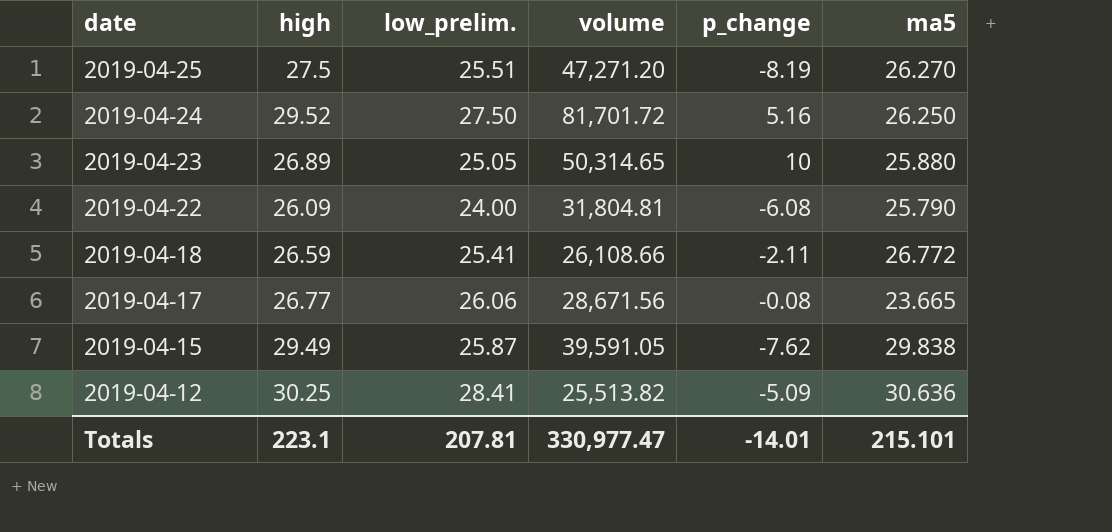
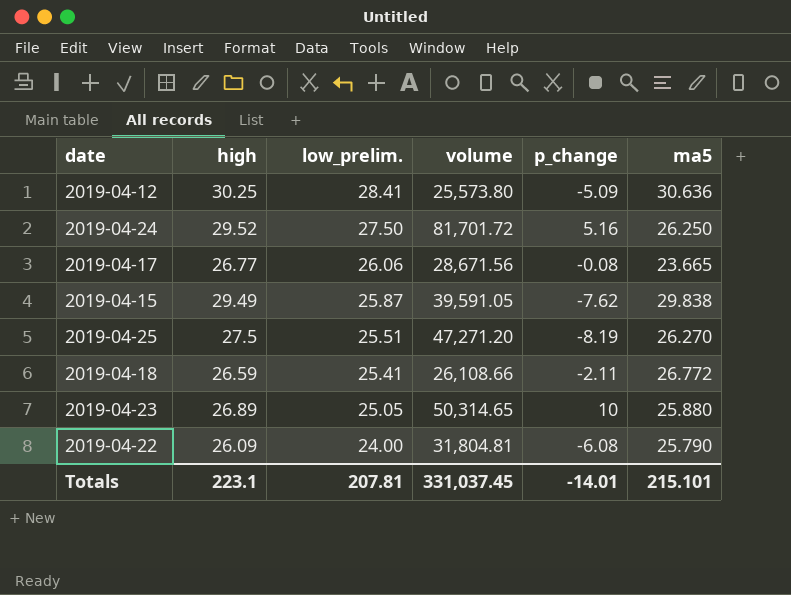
row order: date descending -> low_prelim. descending
2019-04-12 | volume: 25,513.82 -> 25,573.80
Totals | volume: 330,977.47 -> 331,037.45

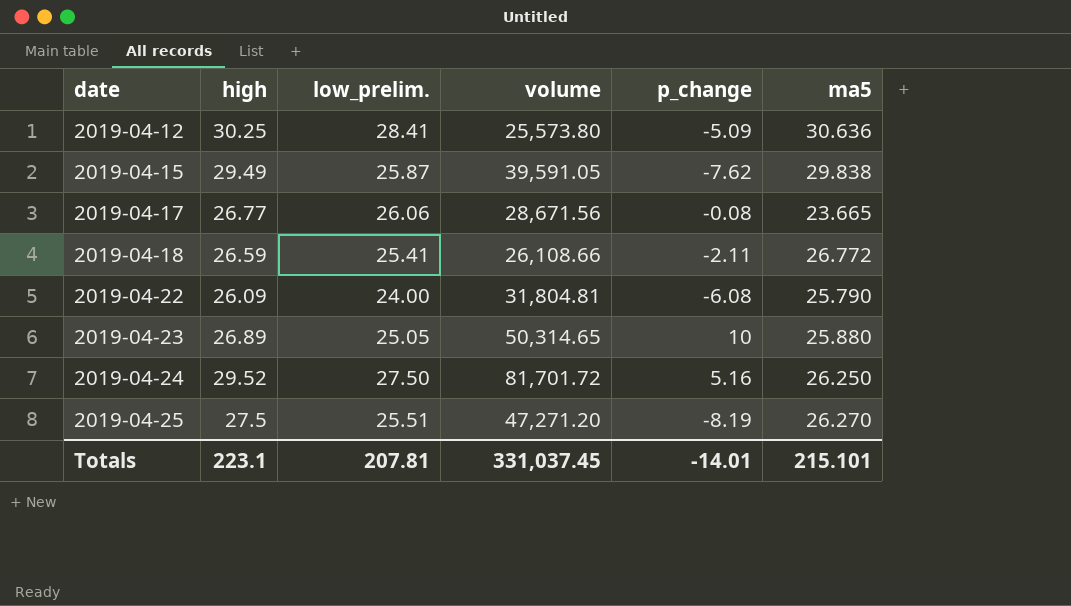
row order: low_prelim. descending -> date ascending

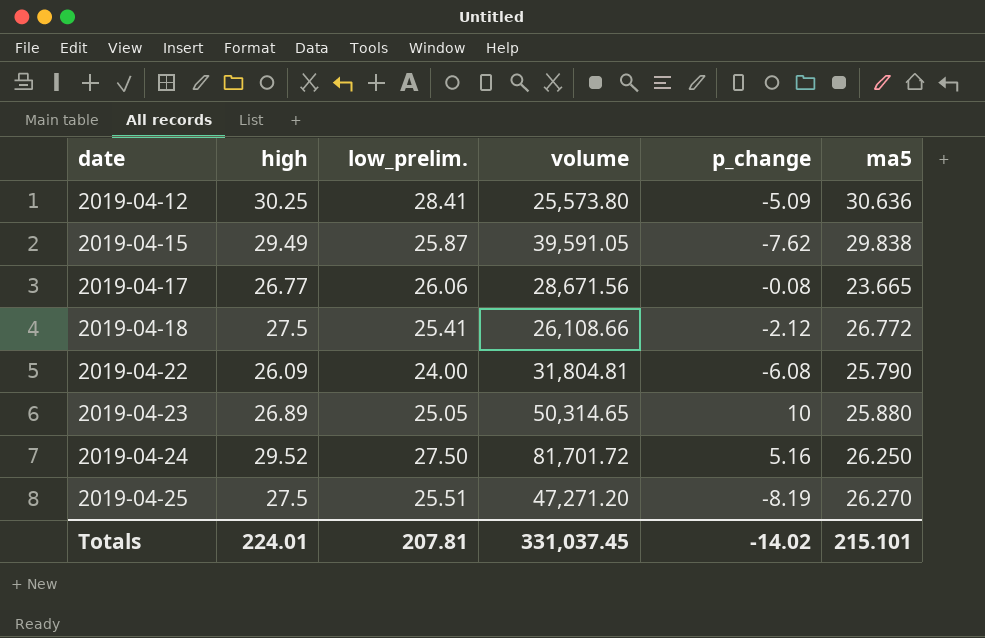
2019-04-18 | high: 26.59 -> 27.5
2019-04-18 | p_change: -2.11 -> -2.12
Totals | high: 223.1 -> 224.01
Totals | p_change: -14.01 -> -14.02

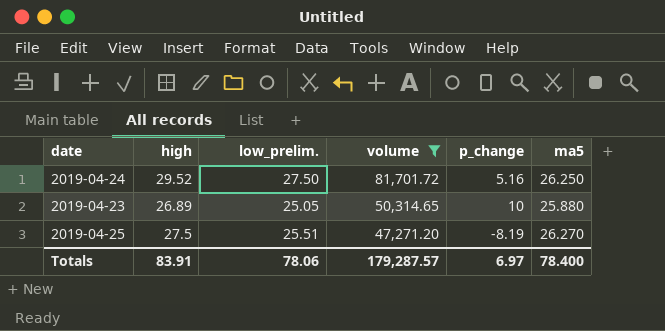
filter: none -> volume >= 47,271.20
row order: date ascending -> volume descending
Totals | high: 224.01 -> 83.91
Totals | low_prelim.: 207.81 -> 78.06
Totals | volume: 331,037.45 -> 179,287.57
Totals | p_change: -14.02 -> 6.97
Totals | ma5: 215.101 -> 78.400

